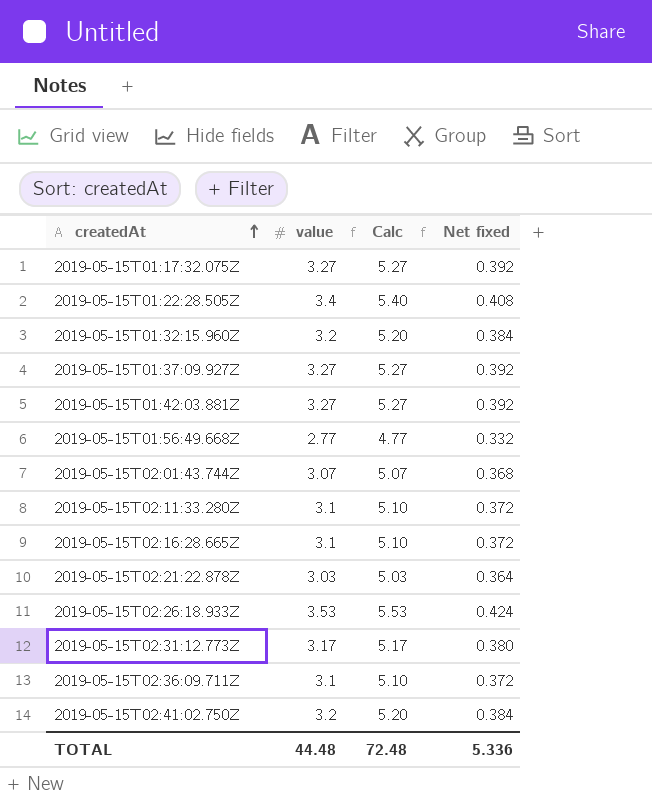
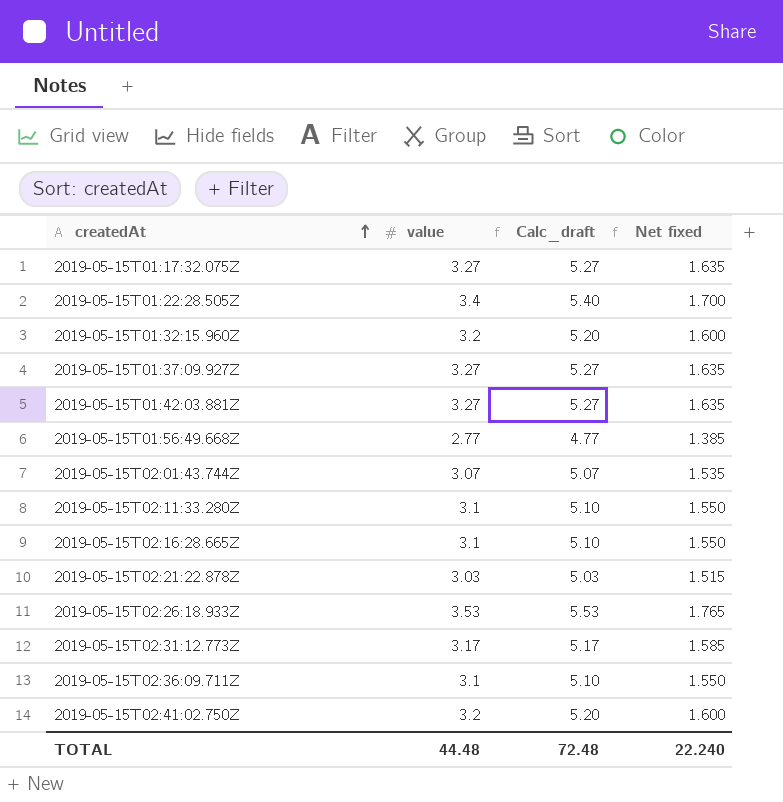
column name: Calc -> Calc_draft
column Net fixed | formula: [value] * 0.12 -> [value] * 0.5
TOTAL | Net fixed: 5.336 -> 22.240

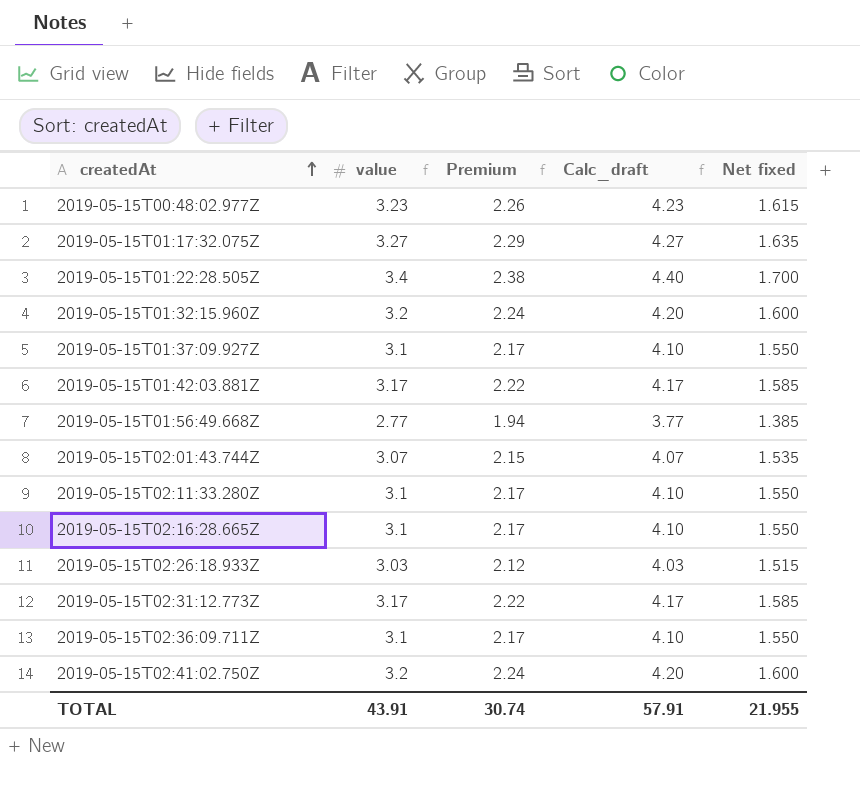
column Premium | formula: none -> [value] * 0.7
column Calc_draft | formula: [value] + 2 -> [value] + 1
row 2019-05-15T02:21:22.878Z: 3.03 | 5.03 | 1.515 -> none
row 2019-05-15T00:48:02.977Z: none -> 3.23 | 2.26 | 4.23 | 1.615
2019-05-15T01:37:09.927Z | value: 3.27 -> 3.1
2019-05-15T01:37:09.927Z | Net fixed: 1.635 -> 1.550
2019-05-15T01:42:03.881Z | value: 3.27 -> 3.17
2019-05-15T01:42:03.881Z | Net fixed: 1.635 -> 1.585
2019-05-15T02:26:18.933Z | value: 3.53 -> 3.03
2019-05-15T02:26:18.933Z | Net fixed: 1.765 -> 1.515
TOTAL | value: 44.48 -> 43.91
TOTAL | Calc_draft: 72.48 -> 57.91
TOTAL | Net fixed: 22.240 -> 21.955

